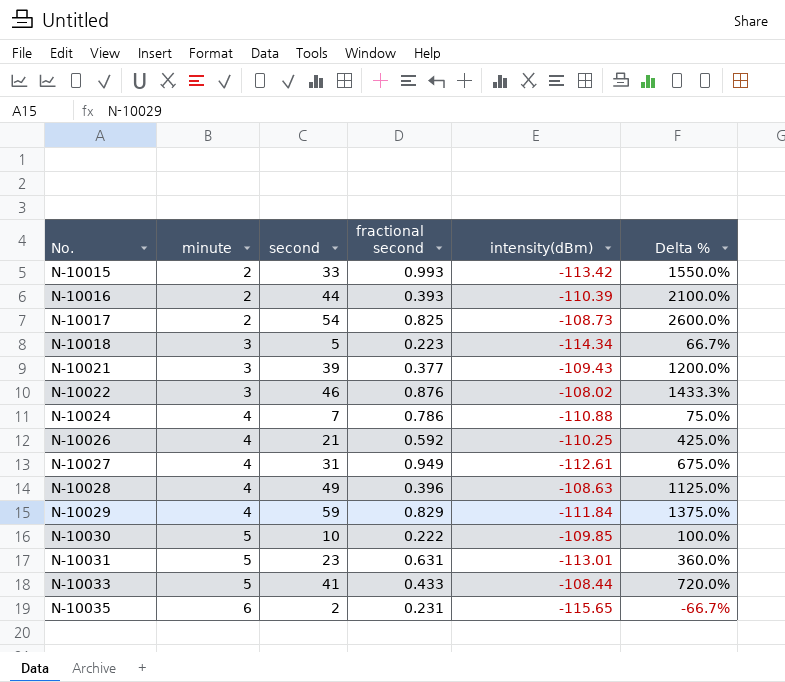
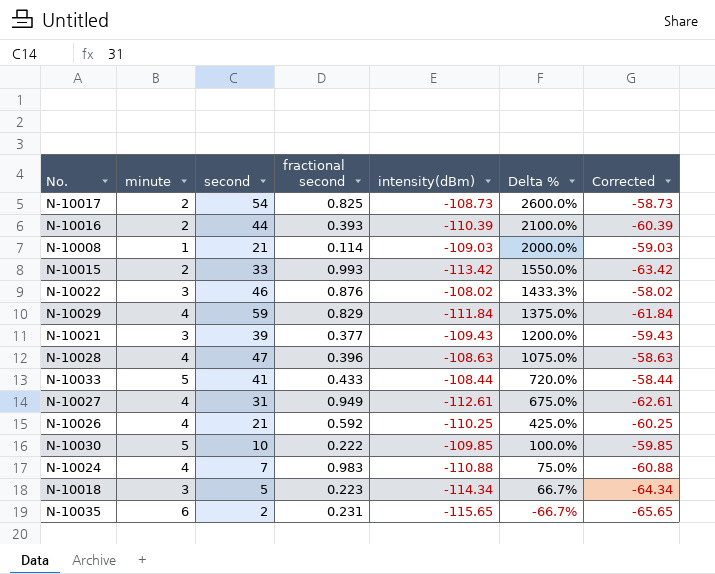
row order: No. ascending -> Delta % descending
column Corrected | formula: none -> [intensity(dBm)] + 50
row N-10031: 5 | 23 | 0.631 | -113.01 | 360.0% -> none
row N-10008: none -> 1 | 21 | 0.114 | -109.03 | 2000.0% | -59.03
N-10028 | second: 49 -> 47
N-10028 | Delta %: 1125.0% -> 1075.0%
N-10024 | fractional second: 0.786 -> 0.983

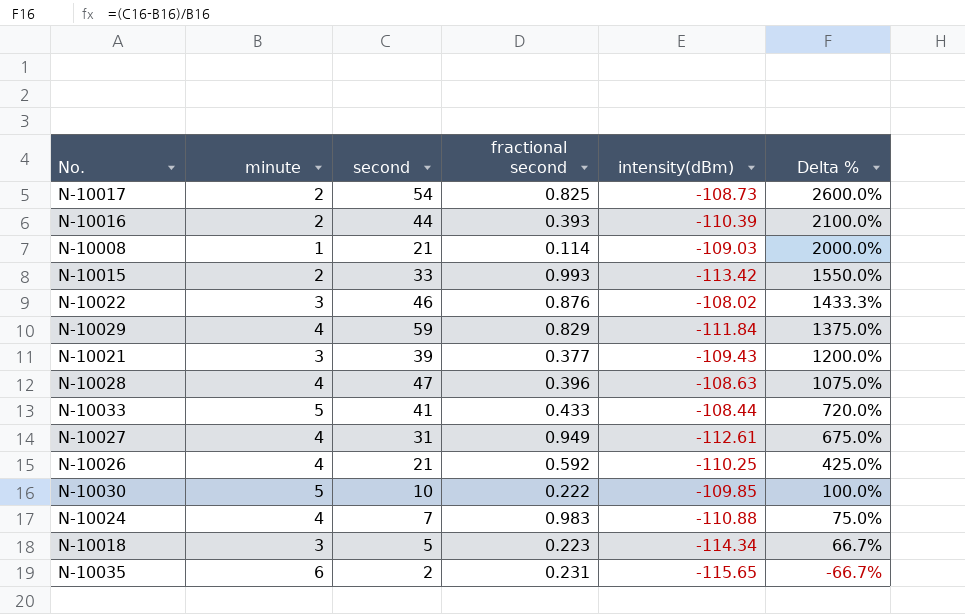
column Corrected | formula: [intensity(dBm)] + 50 -> none

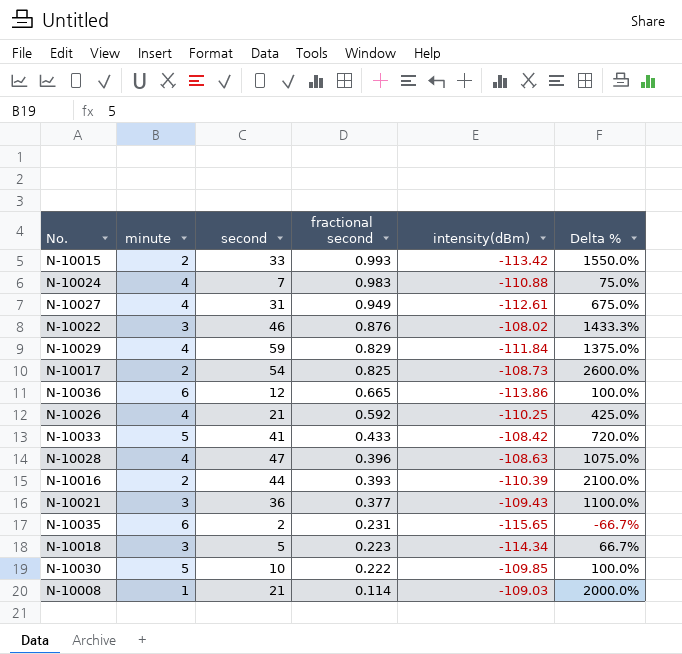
row order: Delta % descending -> fractional second descending
row N-10036: none -> 6 | 12 | 0.665 | -113.86 | 100.0%
N-10033 | intensity(dBm): -108.44 -> -108.42
N-10021 | second: 39 -> 36
N-10021 | Delta %: 1200.0% -> 1100.0%

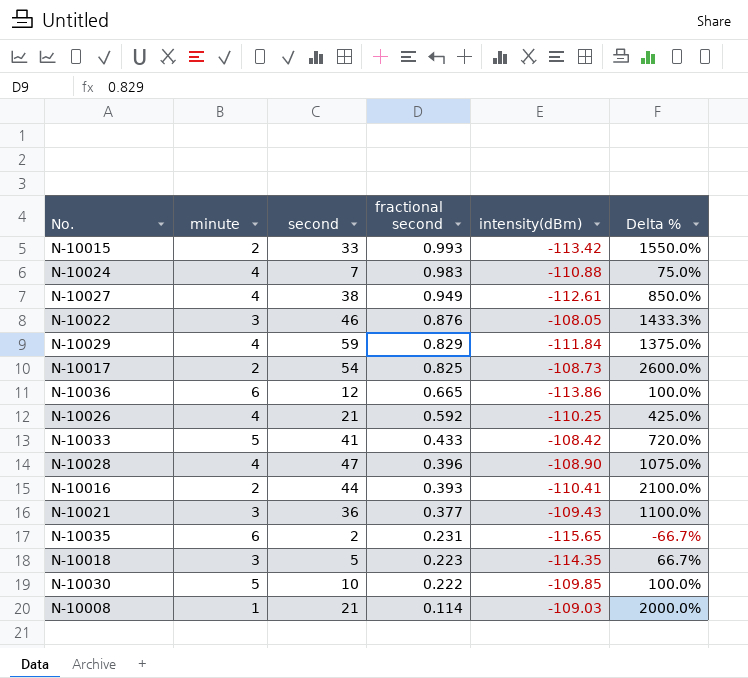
N-10027 | second: 31 -> 38
N-10027 | Delta %: 675.0% -> 850.0%
N-10022 | intensity(dBm): -108.02 -> -108.05
N-10028 | intensity(dBm): -108.63 -> -108.90
N-10016 | intensity(dBm): -110.39 -> -110.41
N-10018 | intensity(dBm): -114.34 -> -114.35

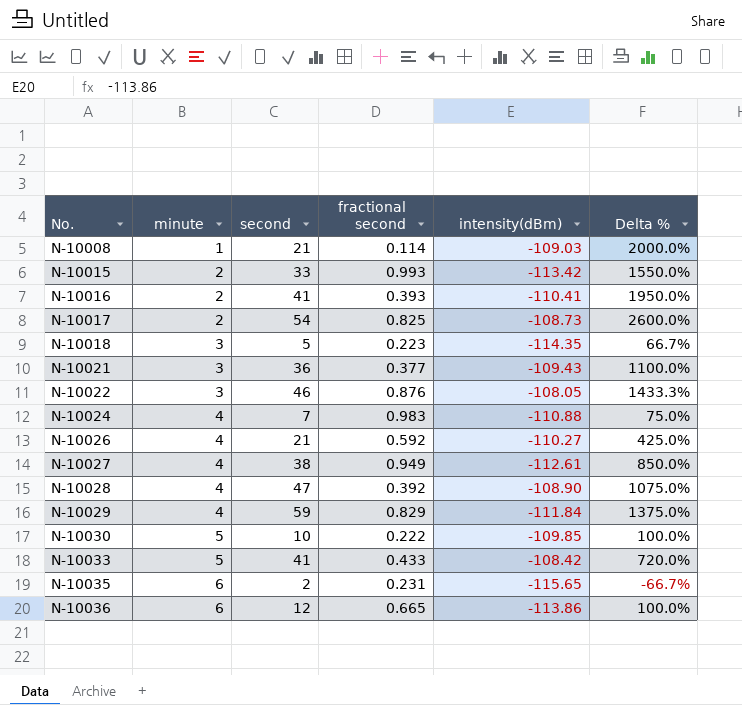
row order: fractional second descending -> No. ascending
N-10016 | second: 44 -> 41
N-10016 | Delta %: 2100.0% -> 1950.0%
N-10026 | intensity(dBm): -110.25 -> -110.27
N-10028 | fractional second: 0.396 -> 0.392

